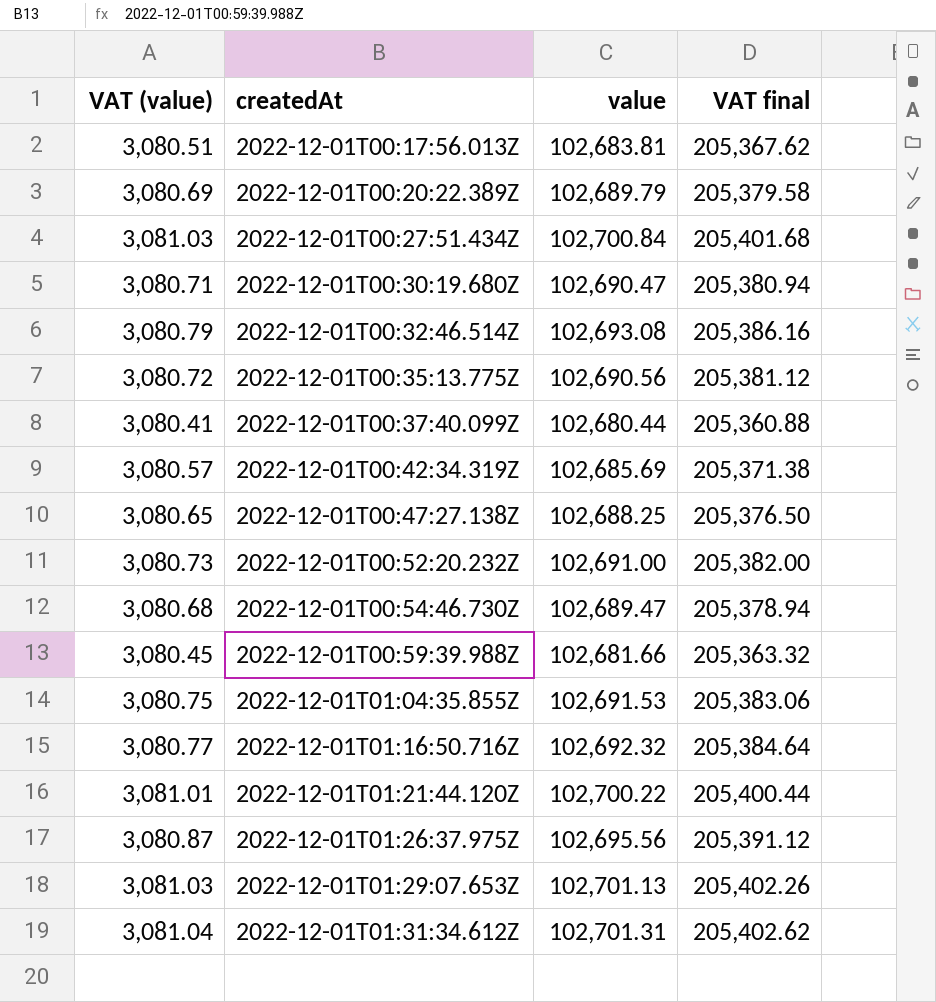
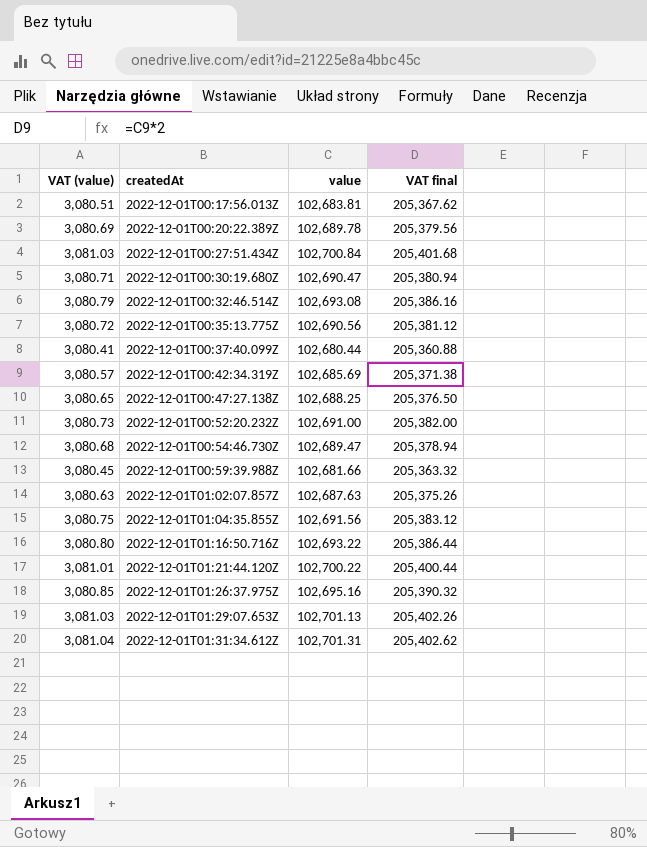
2022-12-01T00:20:22.389Z | value: 102,689.79 -> 102,689.78
2022-12-01T00:20:22.389Z | VAT final: 205,379.58 -> 205,379.56
row 2022-12-01T01:02:07.857Z: none -> 3,080.63 | 102,687.63 | 205,375.26
2022-12-01T01:04:35.855Z | value: 102,691.53 -> 102,691.56
2022-12-01T01:04:35.855Z | VAT final: 205,383.06 -> 205,383.12
2022-12-01T01:16:50.716Z | VAT (value): 3,080.77 -> 3,080.80
2022-12-01T01:16:50.716Z | value: 102,692.32 -> 102,693.22
2022-12-01T01:16:50.716Z | VAT final: 205,384.64 -> 205,386.44
2022-12-01T01:26:37.975Z | VAT (value): 3,080.87 -> 3,080.85
2022-12-01T01:26:37.975Z | value: 102,695.56 -> 102,695.16
2022-12-01T01:26:37.975Z | VAT final: 205,391.12 -> 205,390.32

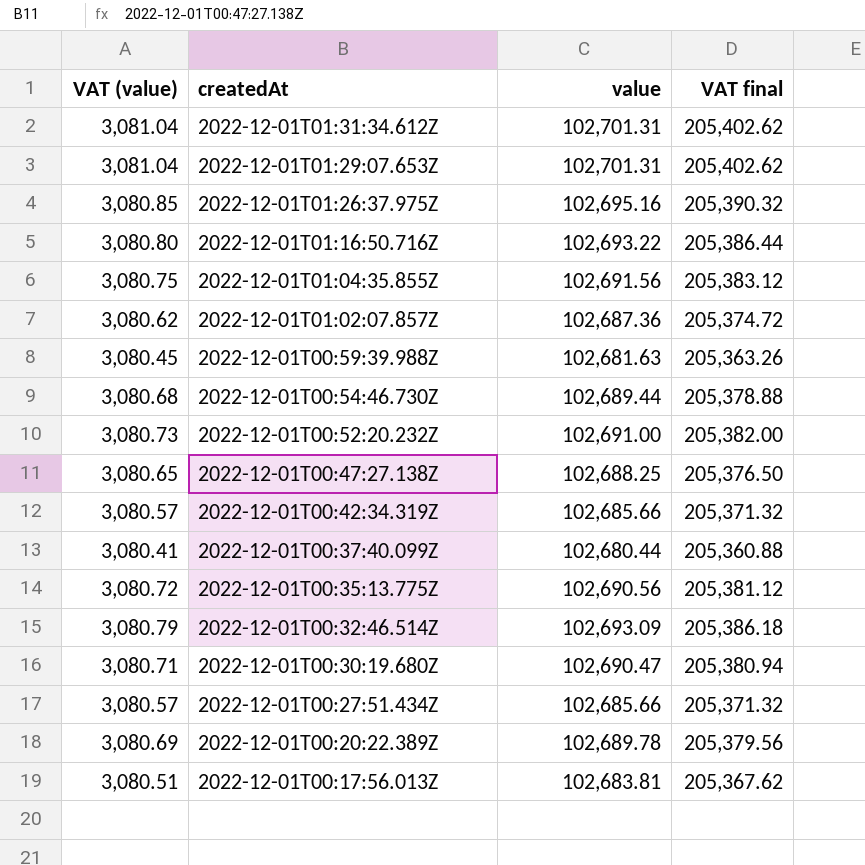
row order: createdAt ascending -> createdAt descending
row 2022-12-01T01:21:44.120Z: 3,081.01 | 102,700.22 | 205,400.44 -> none
2022-12-01T01:29:07.653Z | VAT (value): 3,081.03 -> 3,081.04
2022-12-01T01:29:07.653Z | value: 102,701.13 -> 102,701.31
2022-12-01T01:29:07.653Z | VAT final: 205,402.26 -> 205,402.62
2022-12-01T01:02:07.857Z | VAT (value): 3,080.63 -> 3,080.62
2022-12-01T01:02:07.857Z | value: 102,687.63 -> 102,687.36
2022-12-01T01:02:07.857Z | VAT final: 205,375.26 -> 205,374.72
2022-12-01T00:59:39.988Z | value: 102,681.66 -> 102,681.63
2022-12-01T00:59:39.988Z | VAT final: 205,363.32 -> 205,363.26
2022-12-01T00:54:46.730Z | value: 102,689.47 -> 102,689.44
2022-12-01T00:54:46.730Z | VAT final: 205,378.94 -> 205,378.88
2022-12-01T00:42:34.319Z | value: 102,685.69 -> 102,685.66
2022-12-01T00:42:34.319Z | VAT final: 205,371.38 -> 205,371.32
2022-12-01T00:32:46.514Z | value: 102,693.08 -> 102,693.09
2022-12-01T00:32:46.514Z | VAT final: 205,386.16 -> 205,386.18
2022-12-01T00:27:51.434Z | VAT (value): 3,081.03 -> 3,080.57
2022-12-01T00:27:51.434Z | value: 102,700.84 -> 102,685.66
2022-12-01T00:27:51.434Z | VAT final: 205,401.68 -> 205,371.32

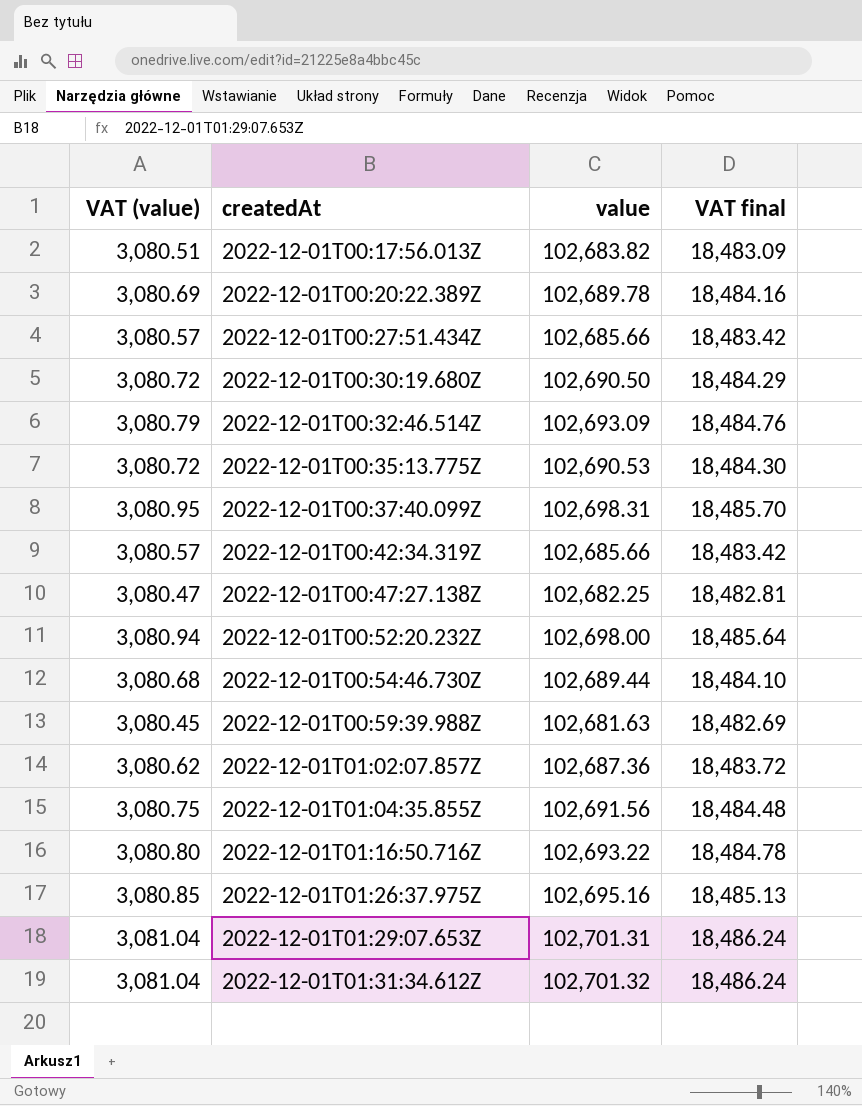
row order: createdAt descending -> createdAt ascending
column VAT final | formula: [value] * 2 -> [value] * 0.18
2022-12-01T00:17:56.013Z | value: 102,683.81 -> 102,683.82
2022-12-01T00:30:19.680Z | VAT (value): 3,080.71 -> 3,080.72
2022-12-01T00:30:19.680Z | value: 102,690.47 -> 102,690.50
2022-12-01T00:35:13.775Z | value: 102,690.56 -> 102,690.53
2022-12-01T00:37:40.099Z | VAT (value): 3,080.41 -> 3,080.95
2022-12-01T00:37:40.099Z | value: 102,680.44 -> 102,698.31
2022-12-01T00:47:27.138Z | VAT (value): 3,080.65 -> 3,080.47
2022-12-01T00:47:27.138Z | value: 102,688.25 -> 102,682.25
2022-12-01T00:52:20.232Z | VAT (value): 3,080.73 -> 3,080.94
2022-12-01T00:52:20.232Z | value: 102,691.00 -> 102,698.00
2022-12-01T01:31:34.612Z | value: 102,701.31 -> 102,701.32

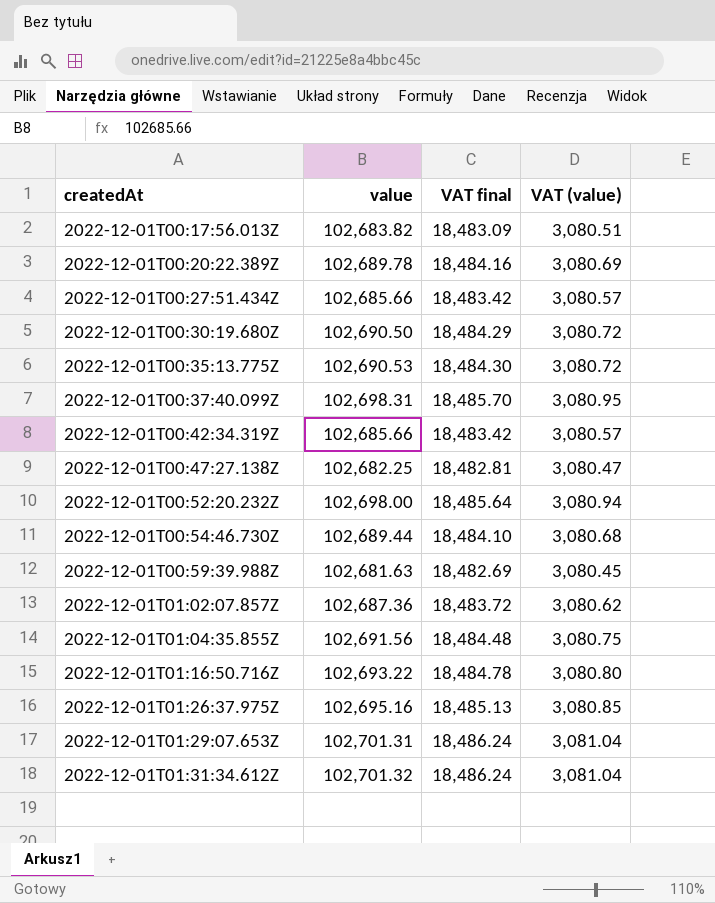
column VAT (value) | position: 1 -> 4
row 2022-12-01T00:32:46.514Z: 3,080.79 | 102,693.09 | 18,484.76 -> none

